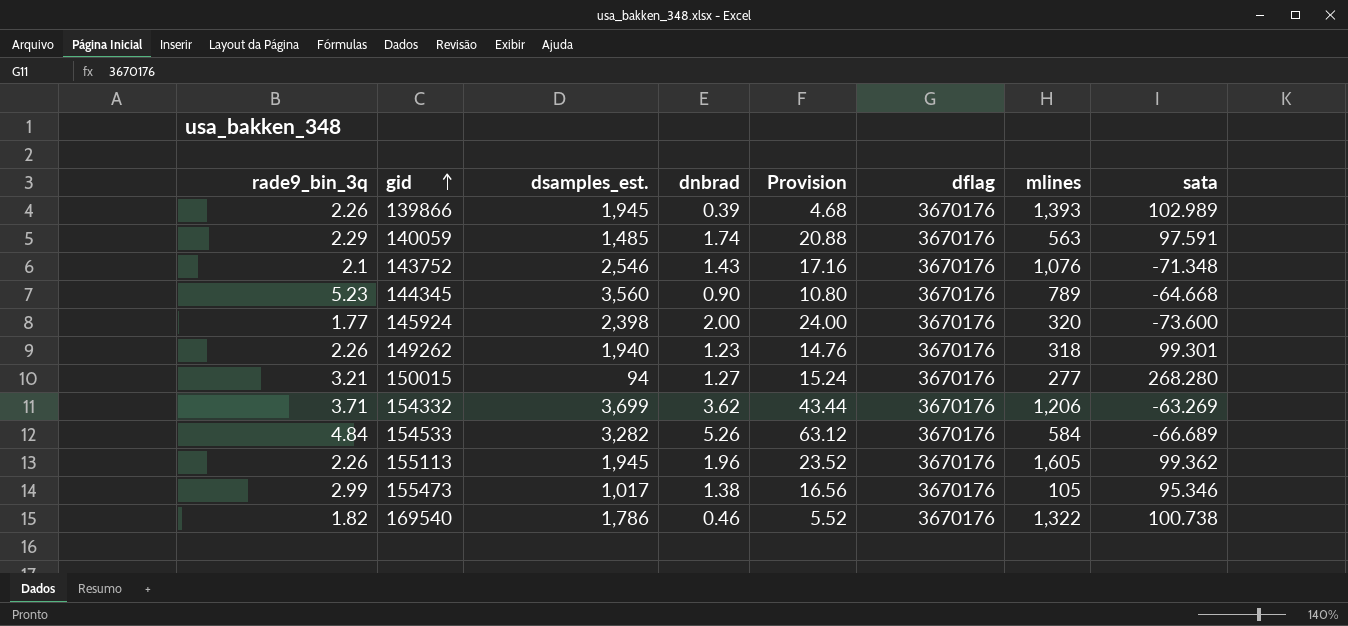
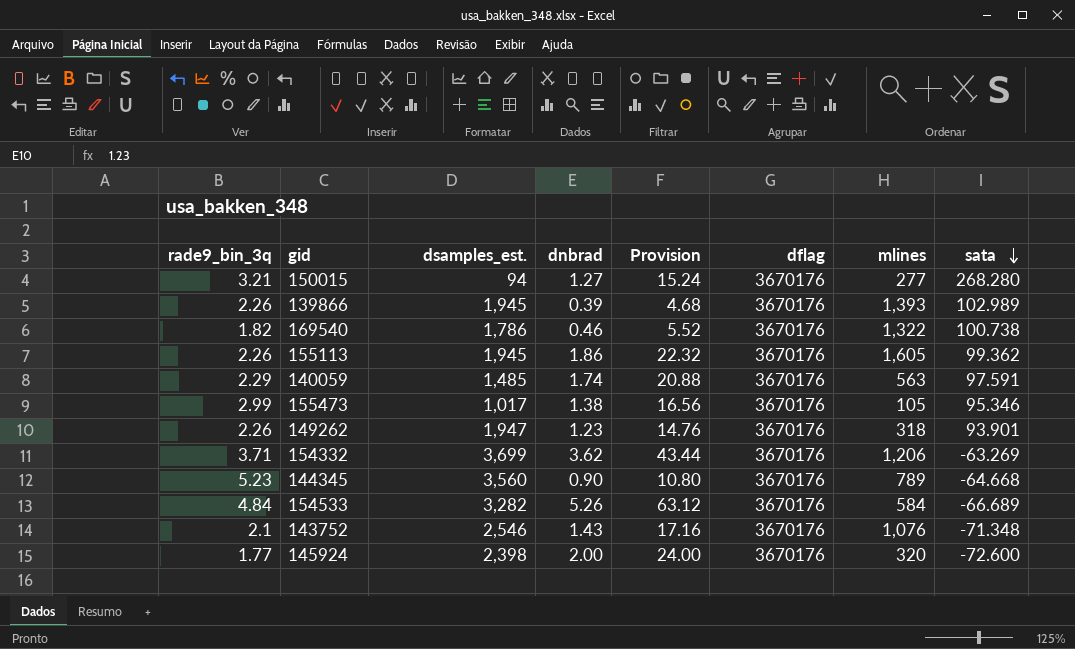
row order: gid ascending -> sata descending
155113 | dnbrad: 1.96 -> 1.86
155113 | Provision: 23.52 -> 22.32
149262 | dsamples_est.: 1,940 -> 1,947
149262 | sata: 99.301 -> 93.901
145924 | sata: -73.600 -> -72.600

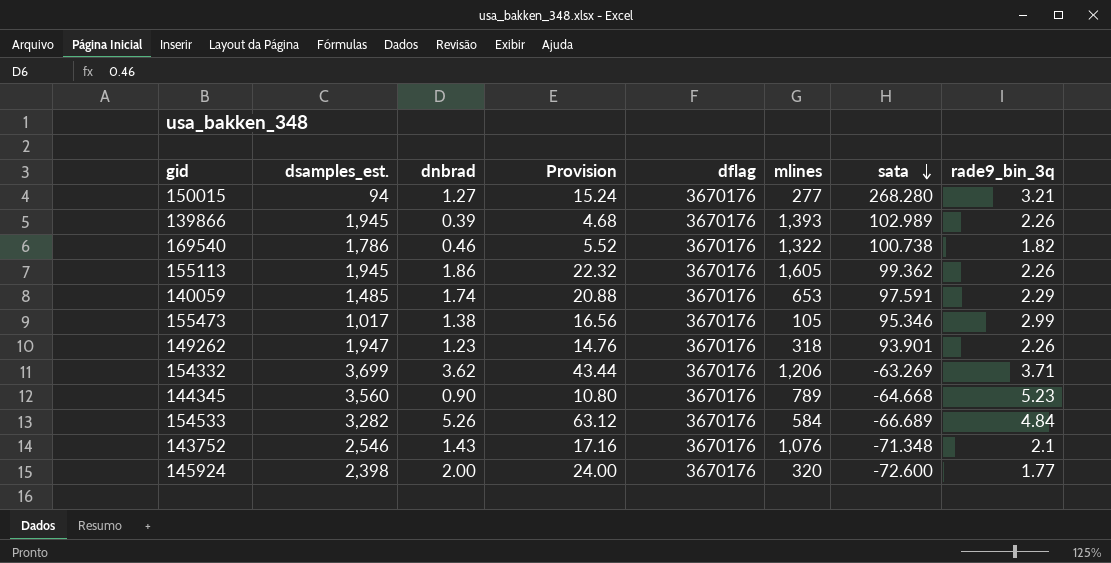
column rade9_bin_3q | position: 1 -> 8
140059 | mlines: 563 -> 653

